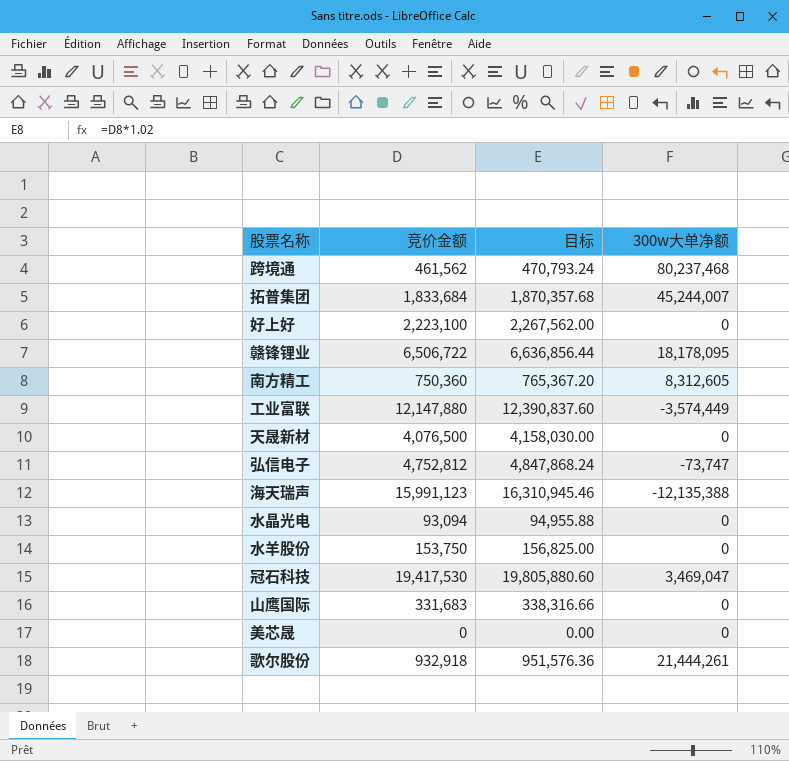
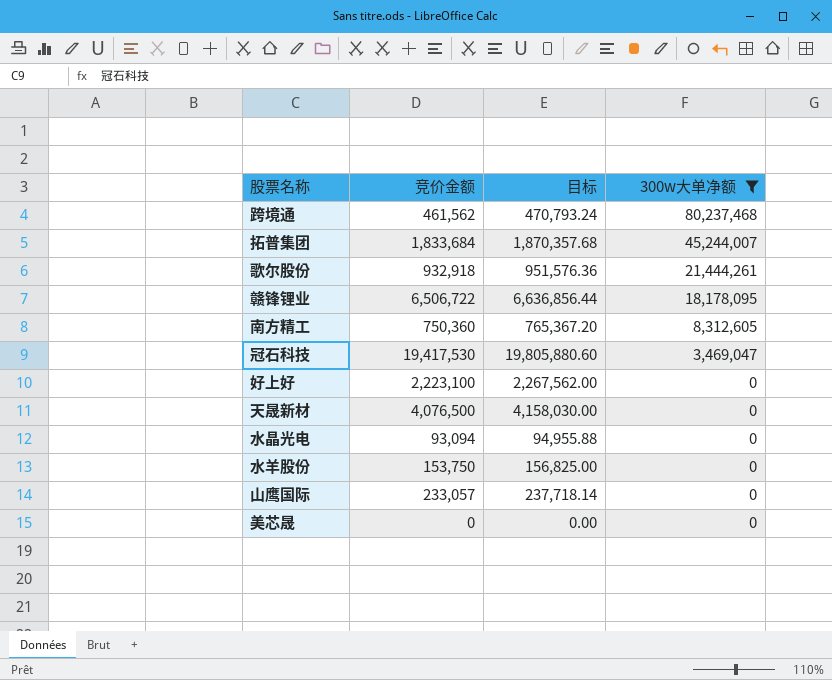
filter: none -> 300w大单净额 >= 0
row order: none -> 300w大单净额 descending
山鹰国际 | 竞价金额: 331,683 -> 233,057
山鹰国际 | 目标: 338,316.66 -> 237,718.14

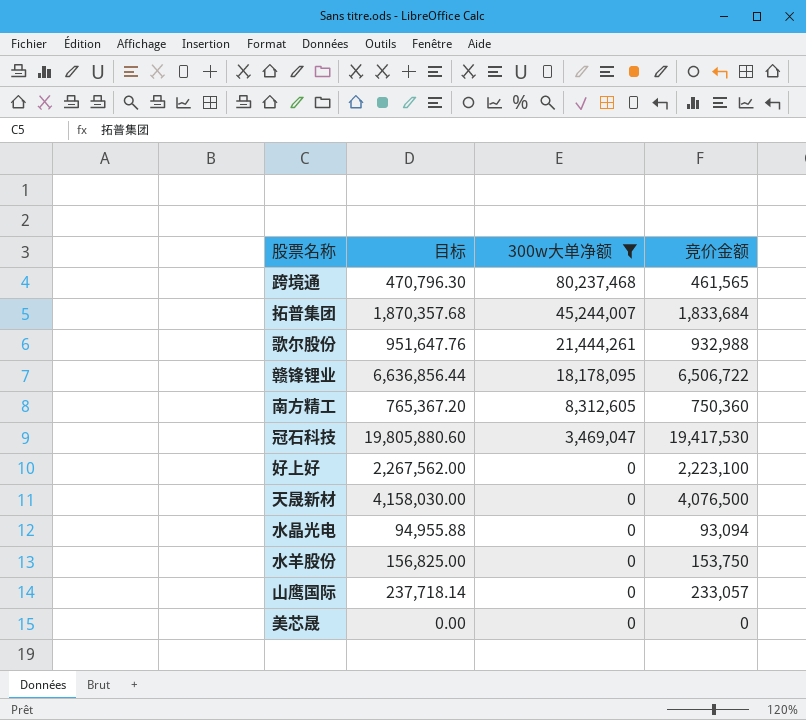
column 竞价金额 | position: 2 -> 4
跨境通 | 目标: 470,793.24 -> 470,796.30
跨境通 | 竞价金额: 461,562 -> 461,565
歌尔股份 | 目标: 951,576.36 -> 951,647.76
歌尔股份 | 竞价金额: 932,918 -> 932,988

